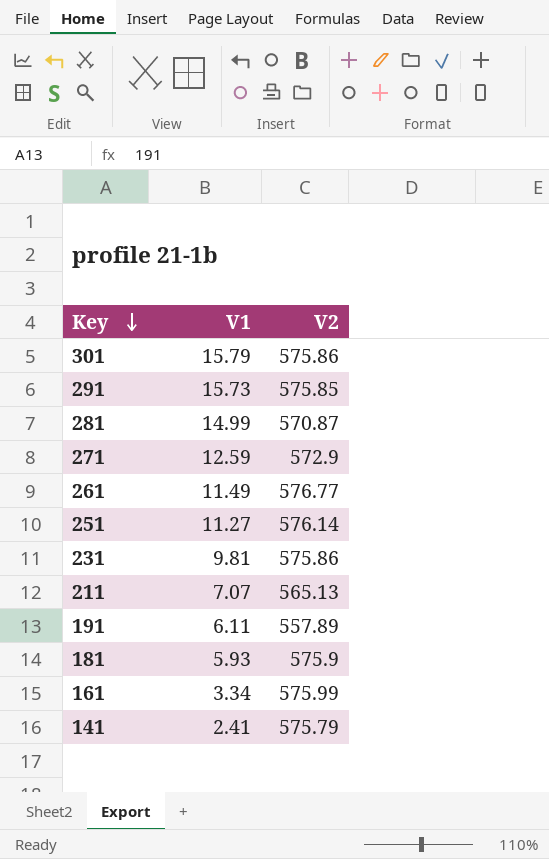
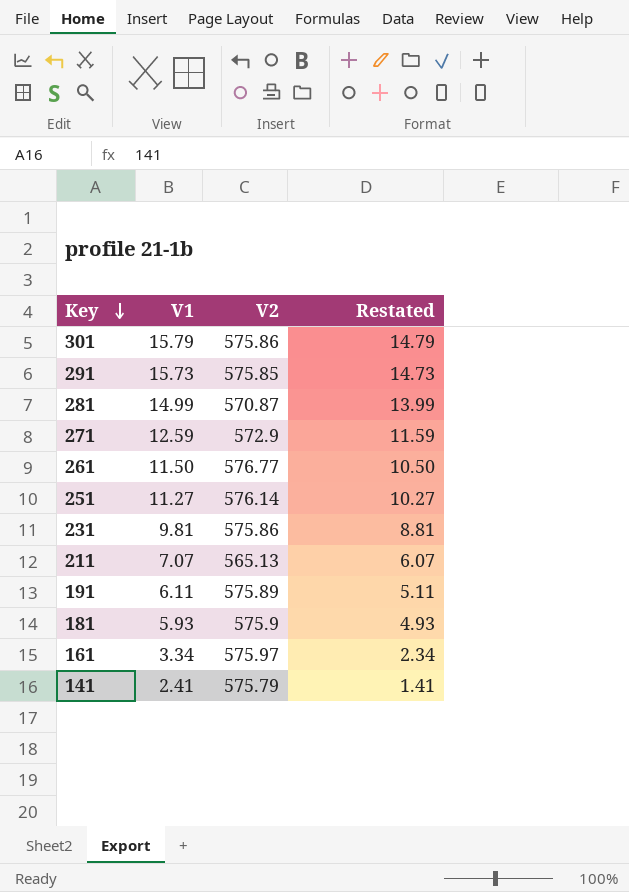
column Restated | formula: none -> [V1] - 1
261 | V1: 11.49 -> 11.50
191 | V2: 557.89 -> 575.89
161 | V2: 575.99 -> 575.97

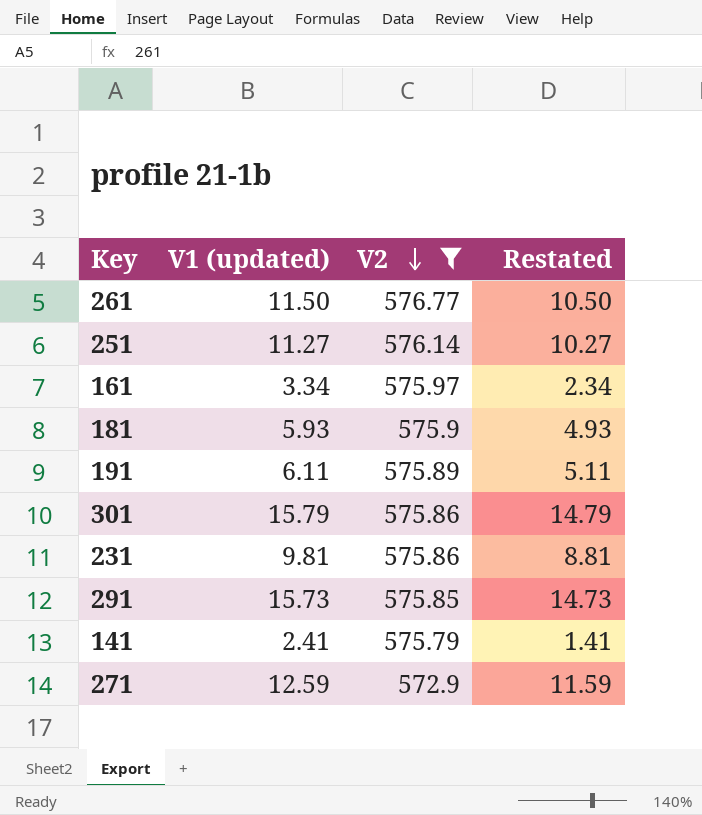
filter: none -> V2 >= 572.9
row order: Key descending -> V2 descending
column name: V1 -> V1 (updated)

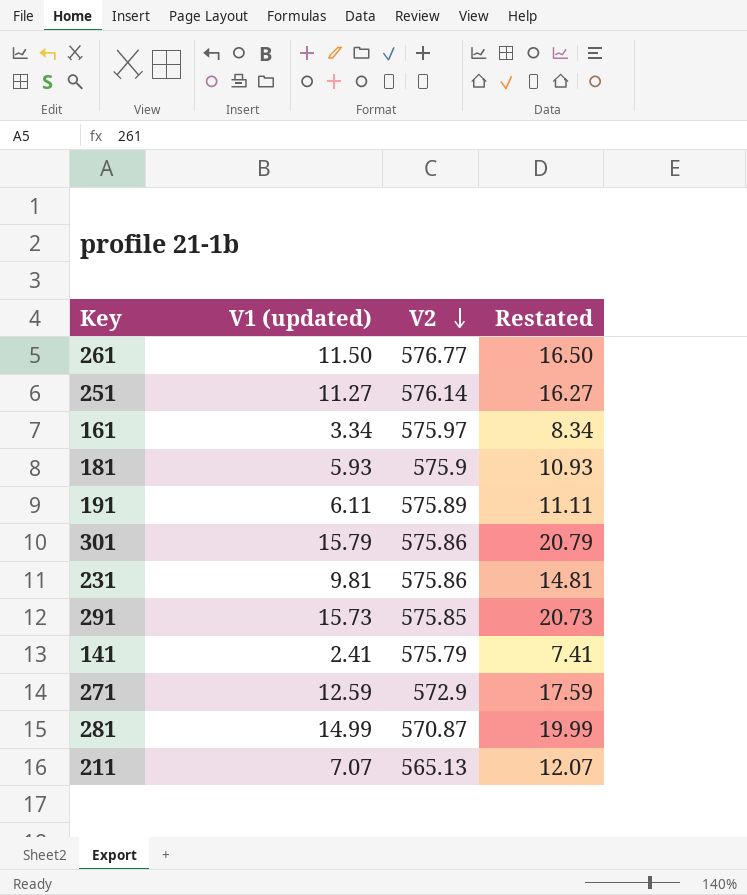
filter: V2 >= 572.9 -> none
column Restated | formula: [V1 (updated)] - 1 -> [V1 (updated)] + 5

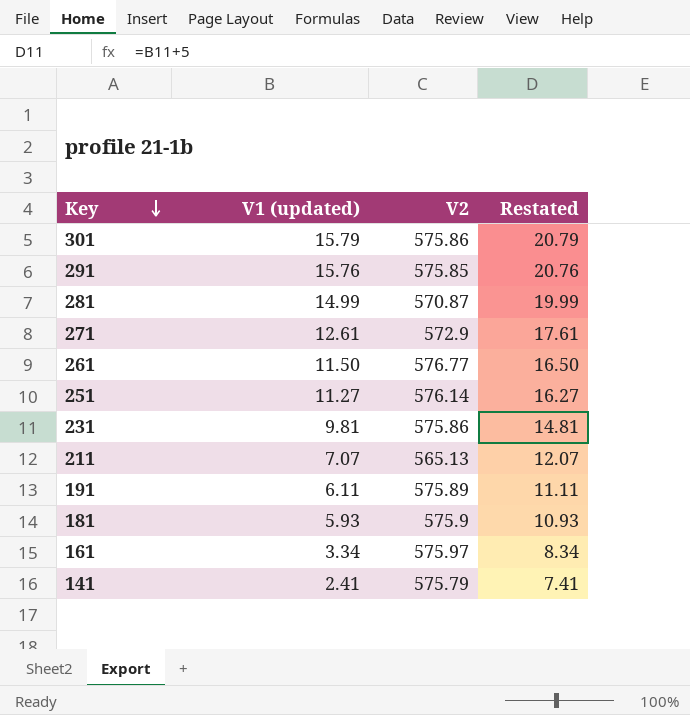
row order: V2 descending -> Key descending
291 | V1 (updated): 15.73 -> 15.76
291 | Restated: 20.73 -> 20.76
271 | V1 (updated): 12.59 -> 12.61
271 | Restated: 17.59 -> 17.61

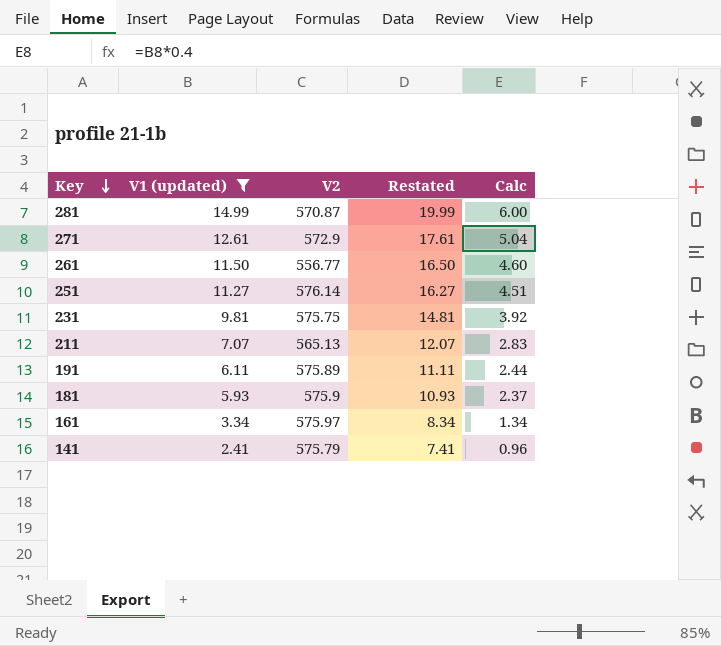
filter: none -> V1 (updated) <= 14.99
column Calc | formula: none -> [V1 (updated)] * 0.4
261 | V2: 576.77 -> 556.77
231 | V2: 575.86 -> 575.75

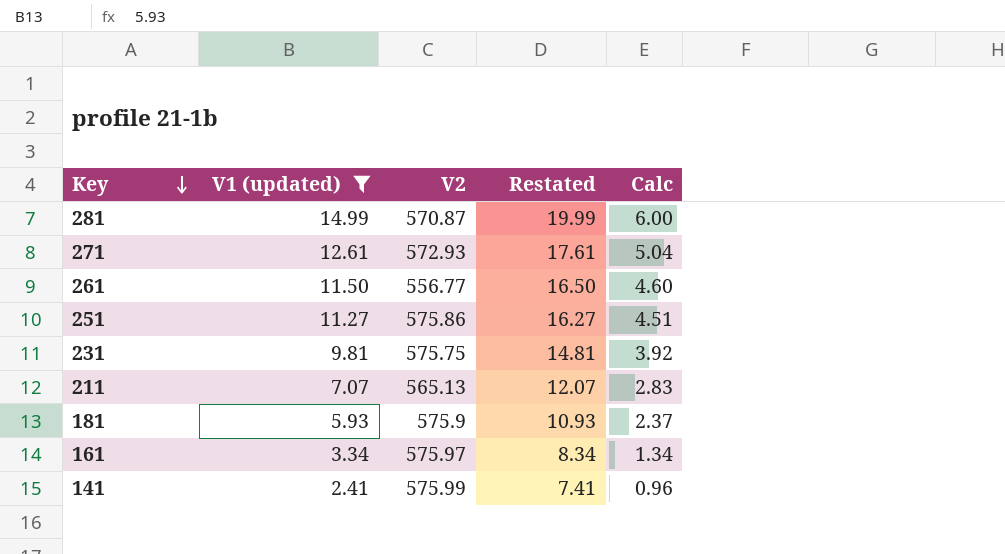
row 191: 6.11 | 575.89 | 11.11 | 2.44 -> none
271 | V2: 572.9 -> 572.93
251 | V2: 576.14 -> 575.86
141 | V2: 575.79 -> 575.99

